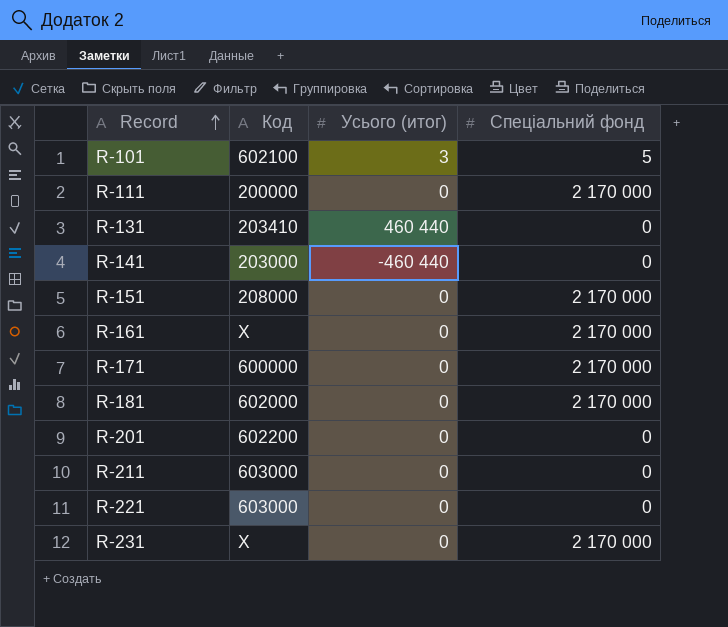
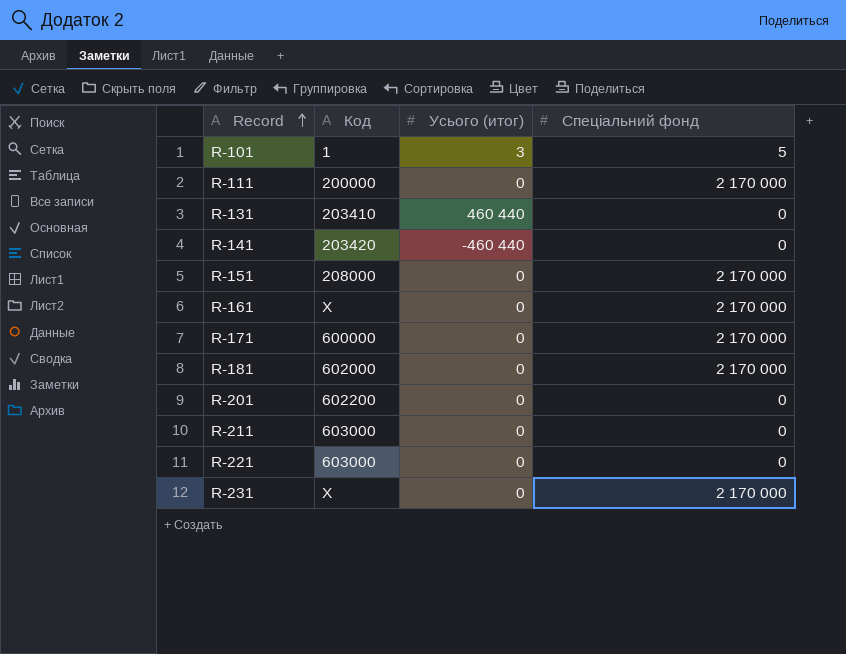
R-101 | Код: 602100 -> 1
R-141 | Код: 203000 -> 203420

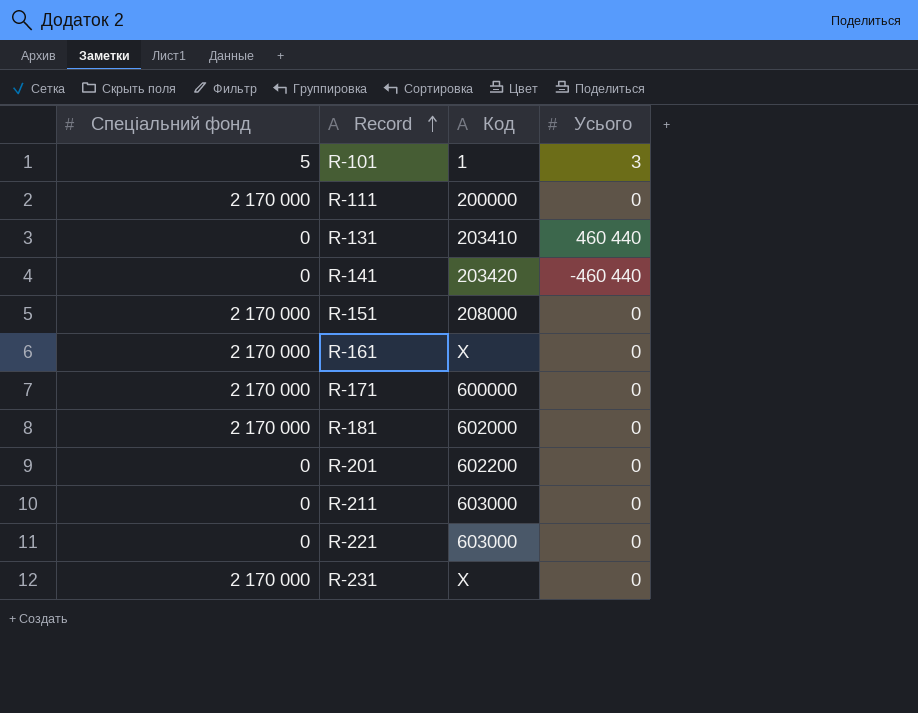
column Спеціальний фонд | position: 4 -> 1
column name: Усього (итог) -> Усього

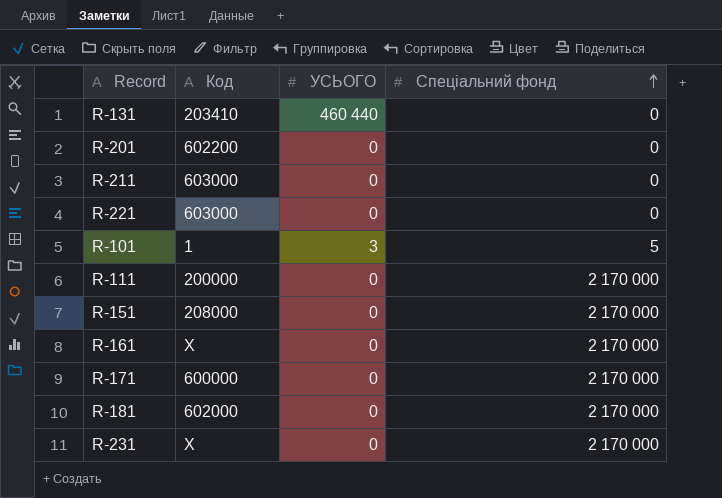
row order: Record ascending -> Спеціальний фонд ascending
column name: Усього -> УСЬОГО
column Спеціальний фонд | position: 1 -> 4
row R-141: 0 | 203420 | -460 440 -> none

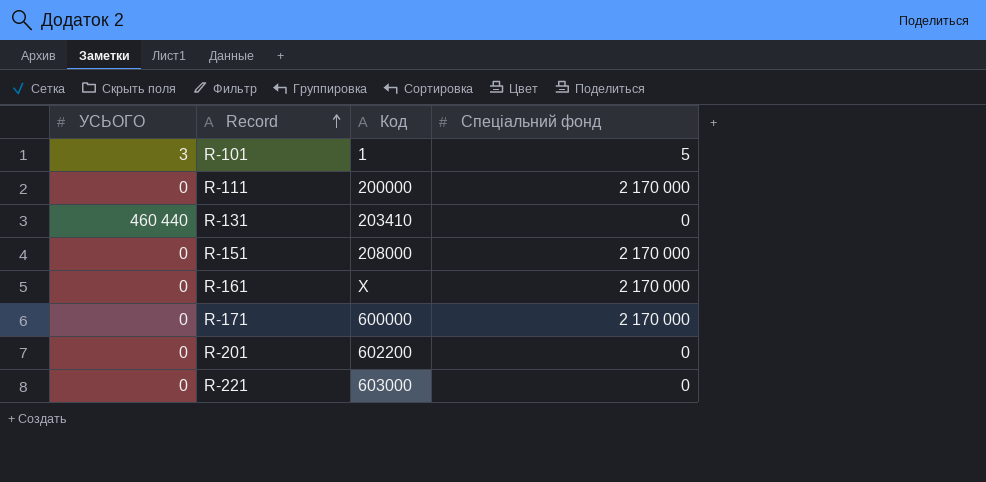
row order: Спеціальний фонд ascending -> Record ascending
column УСЬОГО | position: 3 -> 1
row R-211: 603000 | 0 | 0 -> none
row R-181: 602000 | 0 | 2 170 000 -> none
row R-231: X | 0 | 2 170 000 -> none

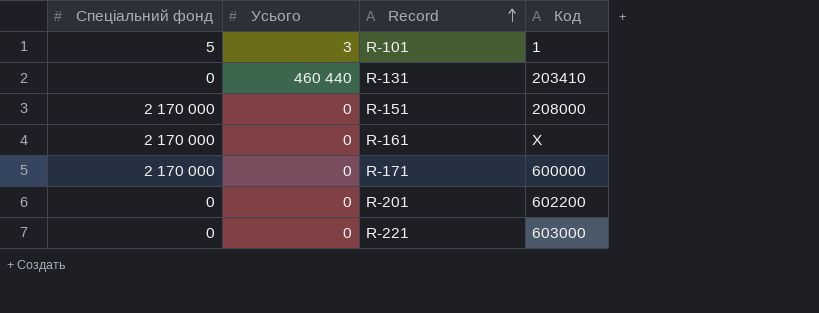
column Спеціальний фонд | position: 4 -> 1
column name: УСЬОГО -> Усього
row R-111: 0 | 200000 | 2 170 000 -> none

